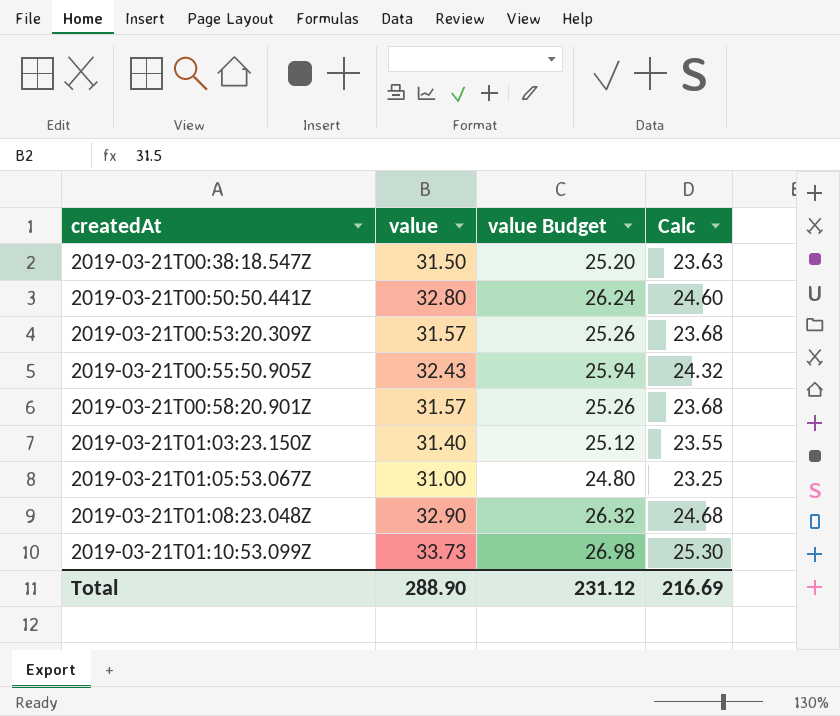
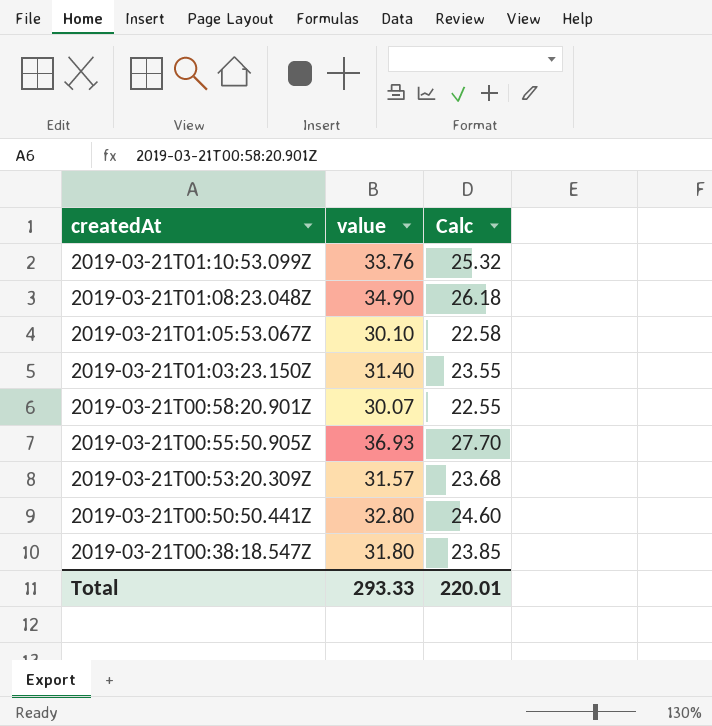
row order: createdAt ascending -> createdAt descending
column value Budget | formula: [value] * 0.8 -> none
2019-03-21T01:10:53.099Z | value: 33.73 -> 33.76
2019-03-21T01:10:53.099Z | Calc: 25.30 -> 25.32
2019-03-21T01:08:23.048Z | value: 32.90 -> 34.90
2019-03-21T01:08:23.048Z | Calc: 24.68 -> 26.18
2019-03-21T01:05:53.067Z | value: 31.00 -> 30.10
2019-03-21T01:05:53.067Z | Calc: 23.25 -> 22.58
2019-03-21T00:58:20.901Z | value: 31.57 -> 30.07
2019-03-21T00:58:20.901Z | Calc: 23.68 -> 22.55
2019-03-21T00:55:50.905Z | value: 32.43 -> 36.93
2019-03-21T00:55:50.905Z | Calc: 24.32 -> 27.70
2019-03-21T00:38:18.547Z | value: 31.50 -> 31.80
2019-03-21T00:38:18.547Z | Calc: 23.63 -> 23.85
Total | value: 288.90 -> 293.33
Total | Calc: 216.69 -> 220.01

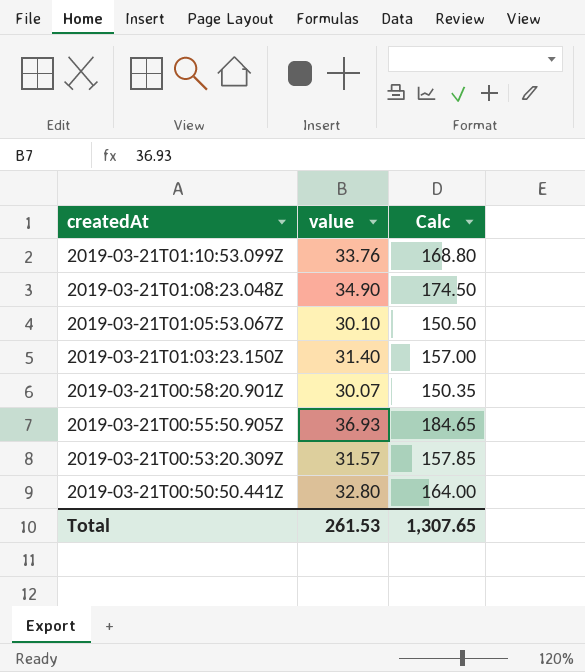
column Calc | formula: [value] * 0.75 -> [value] * 5
row 2019-03-21T00:38:18.547Z: 31.80 | 23.85 -> none
Total | value: 293.33 -> 261.53
Total | Calc: 220.01 -> 1,307.65

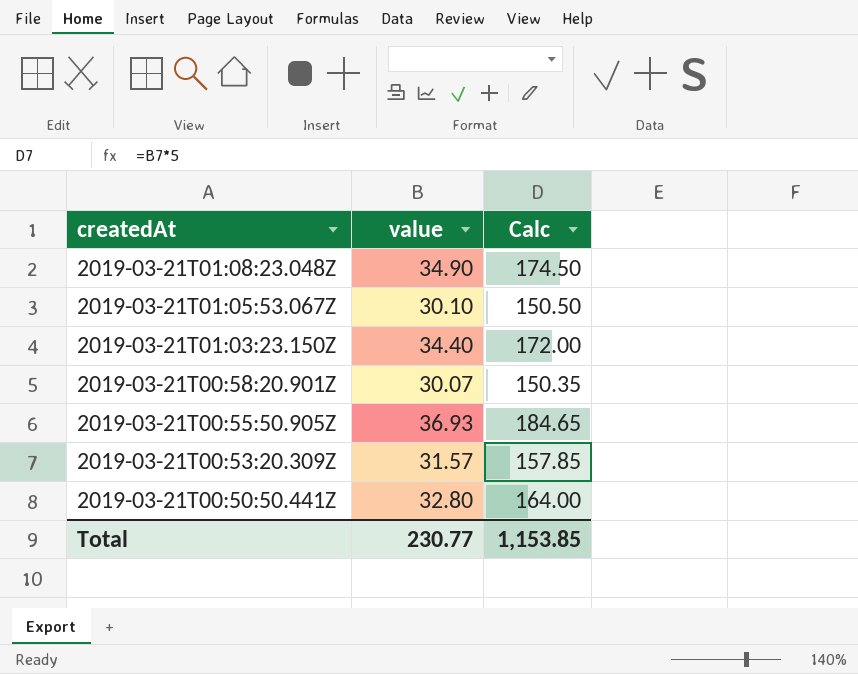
row 2019-03-21T01:10:53.099Z: 33.76 | 168.80 -> none
2019-03-21T01:03:23.150Z | value: 31.40 -> 34.40
2019-03-21T01:03:23.150Z | Calc: 157.00 -> 172.00
Total | value: 261.53 -> 230.77
Total | Calc: 1,307.65 -> 1,153.85

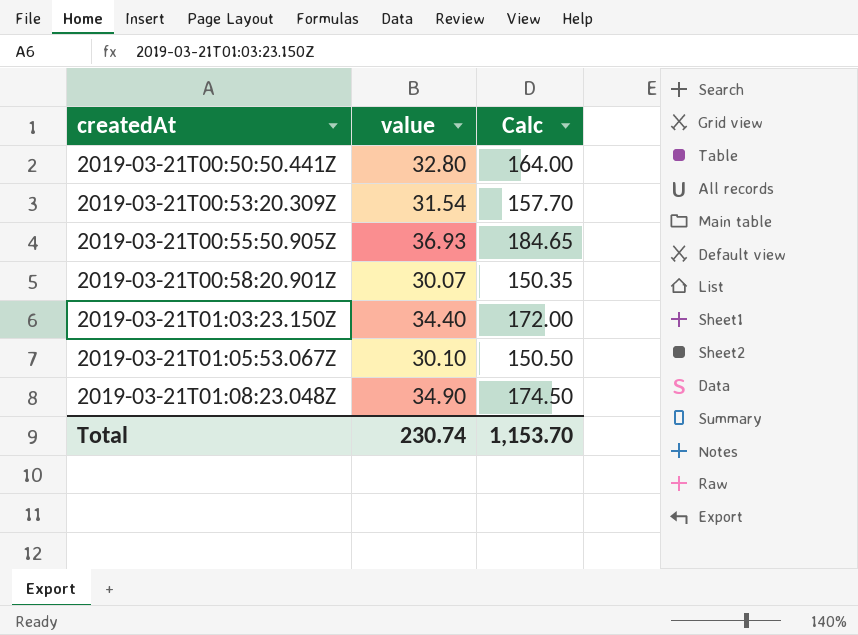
row order: createdAt descending -> createdAt ascending
2019-03-21T00:53:20.309Z | value: 31.57 -> 31.54
2019-03-21T00:53:20.309Z | Calc: 157.85 -> 157.70
Total | value: 230.77 -> 230.74
Total | Calc: 1,153.85 -> 1,153.70

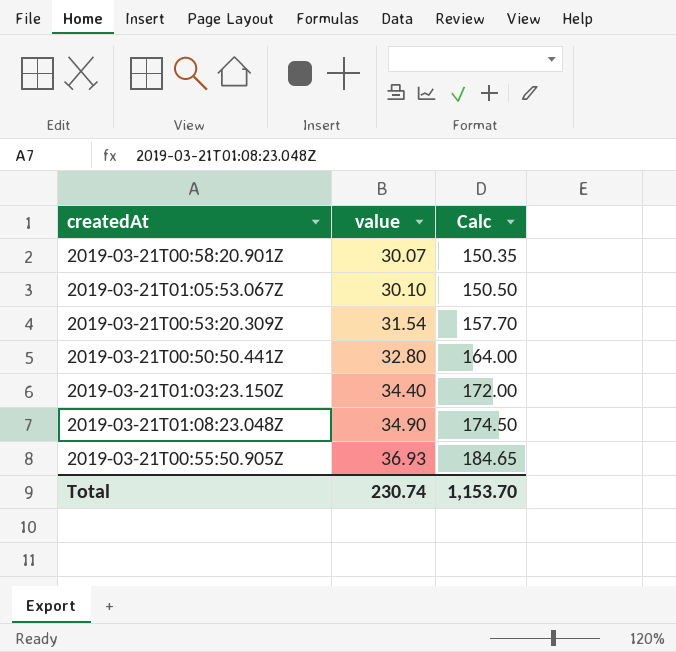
row order: createdAt ascending -> value ascending

